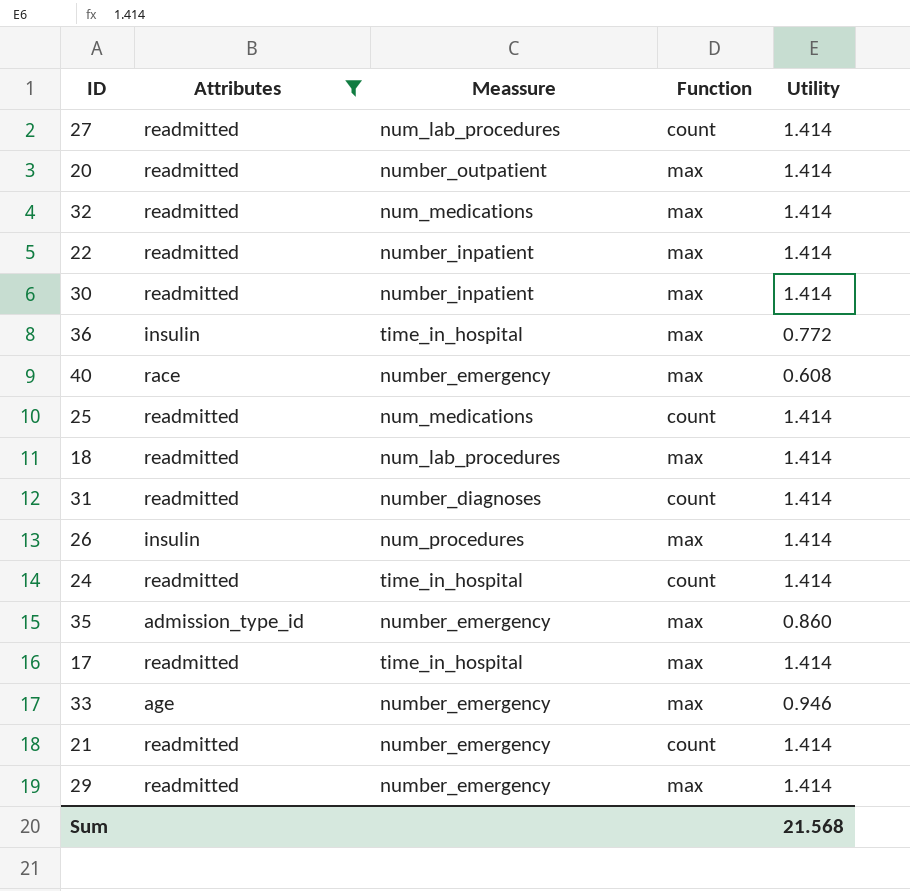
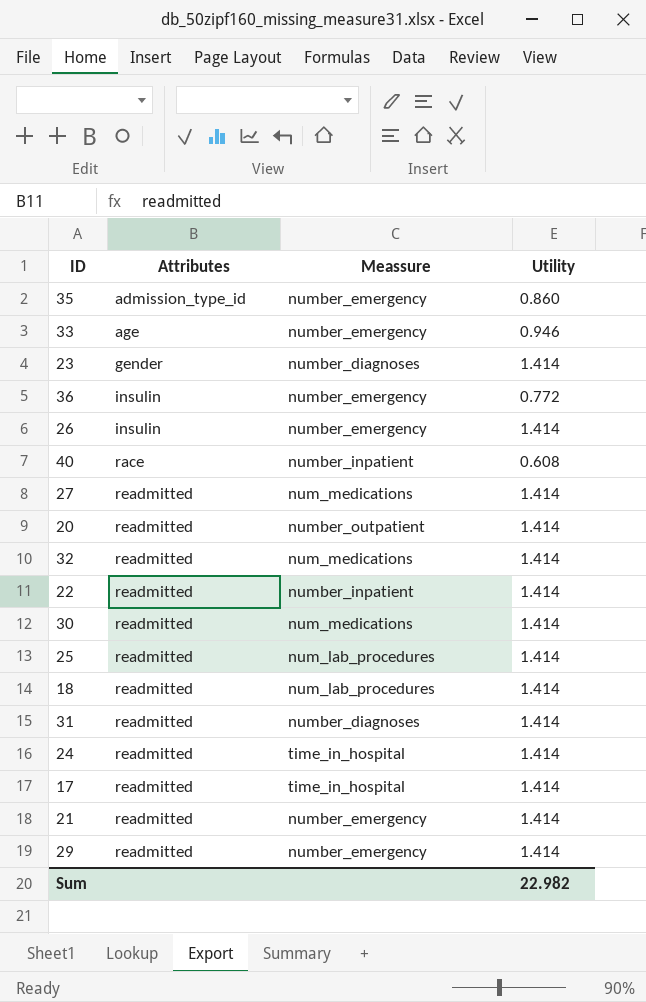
filter: Attributes != gender -> none
row order: none -> Attributes ascending
column Function | position: 4 -> none
36 | Meassure: time_in_hospital -> number_emergency
26 | Meassure: num_procedures -> number_emergency
40 | Meassure: number_emergency -> number_inpatient
27 | Meassure: num_lab_procedures -> num_medications
30 | Meassure: number_inpatient -> num_medications
25 | Meassure: num_medications -> num_lab_procedures
Sum | Utility: 21.568 -> 22.982

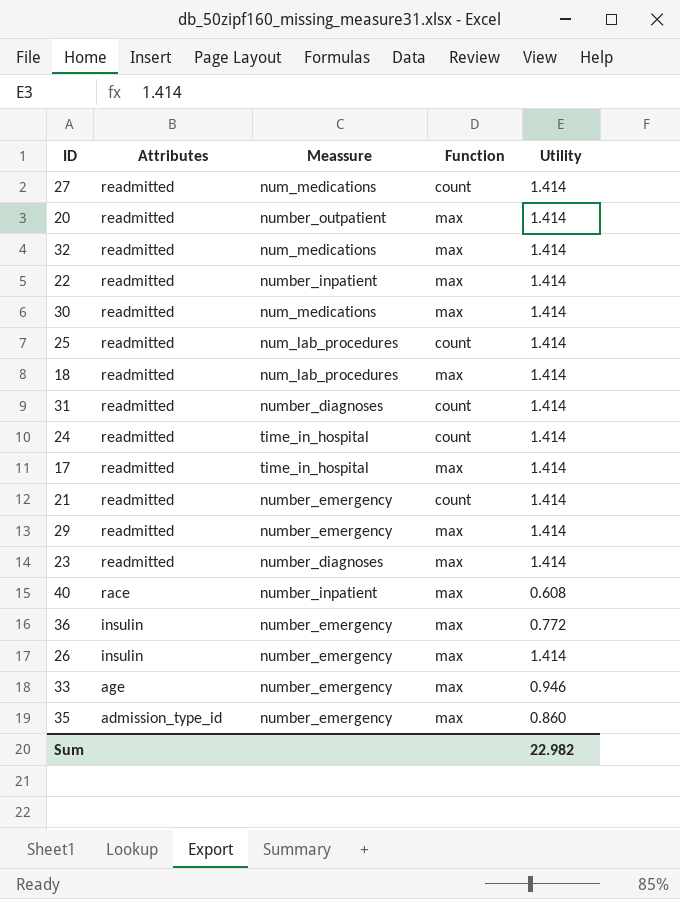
row order: Attributes ascending -> Attributes descending
column Function | position: none -> 4
23 | Attributes: gender -> readmitted

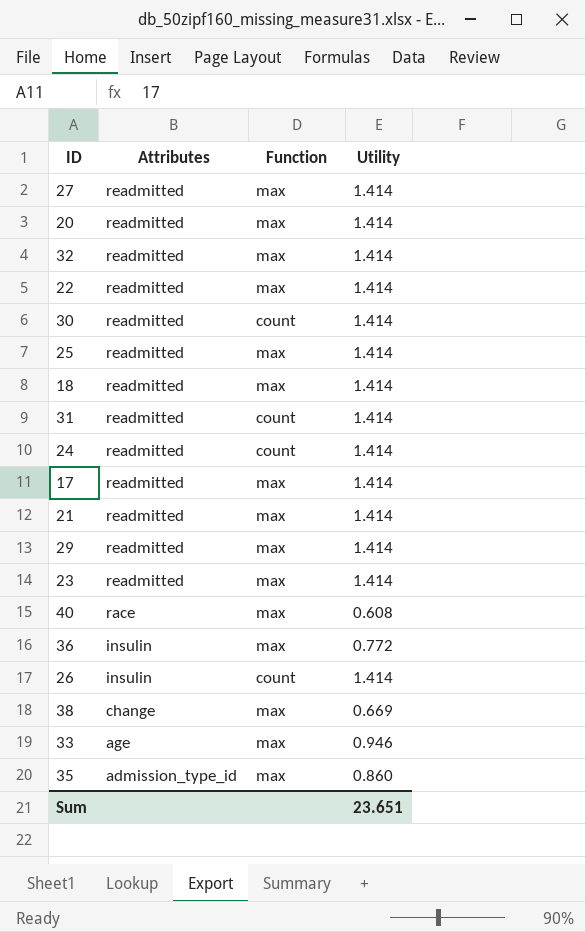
column Meassure | position: 3 -> none
27 | Function: count -> max
30 | Function: max -> count
25 | Function: count -> max
21 | Function: count -> max
26 | Function: max -> count
row 38: none -> change | max | 0.669
Sum | Utility: 22.982 -> 23.651

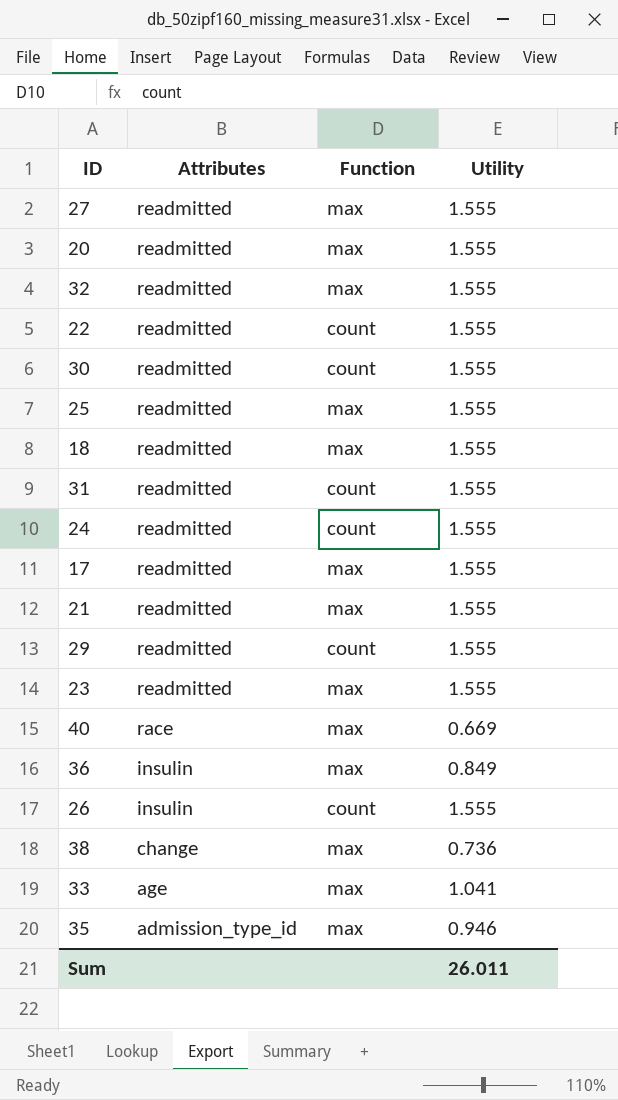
27 | Utility: 1.414 -> 1.555
20 | Utility: 1.414 -> 1.555
32 | Utility: 1.414 -> 1.555
22 | Function: max -> count
22 | Utility: 1.414 -> 1.555
30 | Utility: 1.414 -> 1.555
25 | Utility: 1.414 -> 1.555
18 | Utility: 1.414 -> 1.555
31 | Utility: 1.414 -> 1.555
24 | Utility: 1.414 -> 1.555
17 | Utility: 1.414 -> 1.555
21 | Utility: 1.414 -> 1.555
29 | Function: max -> count
29 | Utility: 1.414 -> 1.555
23 | Utility: 1.414 -> 1.555
40 | Utility: 0.608 -> 0.669
36 | Utility: 0.772 -> 0.849
26 | Utility: 1.414 -> 1.555
38 | Utility: 0.669 -> 0.736
33 | Utility: 0.946 -> 1.041
35 | Utility: 0.860 -> 0.946
Sum | Utility: 23.651 -> 26.011

